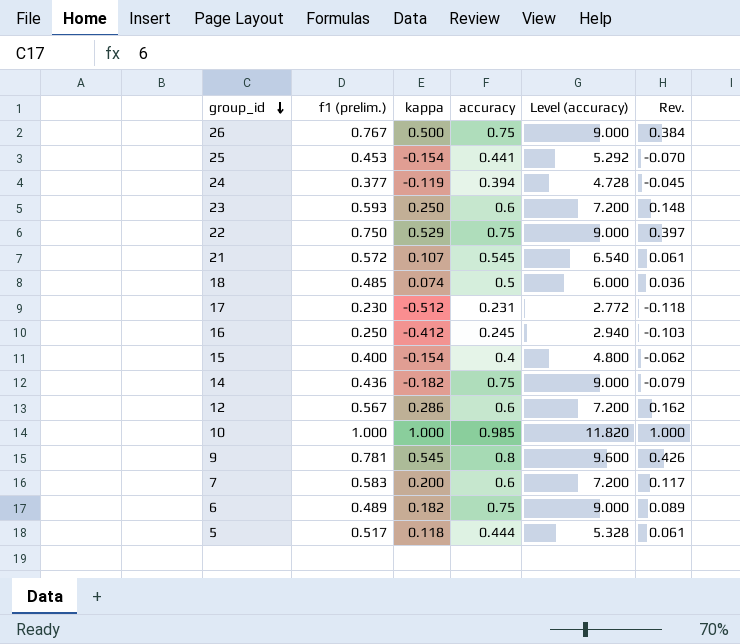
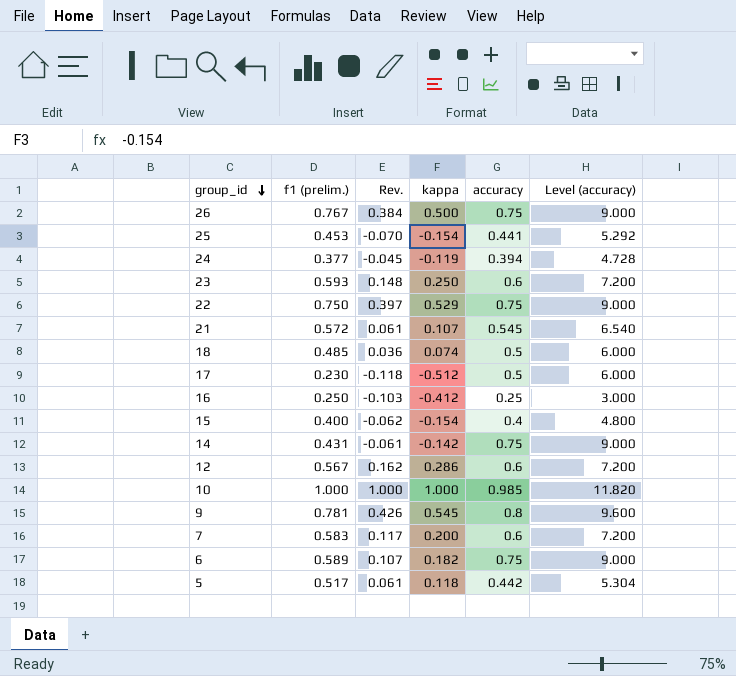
column Rev. | position: 6 -> 3
17 | accuracy: 0.231 -> 0.5
17 | Level (accuracy): 2.772 -> 6.000
16 | accuracy: 0.245 -> 0.25
16 | Level (accuracy): 2.940 -> 3.000
14 | f1 (prelim.): 0.436 -> 0.431
14 | Rev.: -0.079 -> -0.061
14 | kappa: -0.182 -> -0.142
6 | f1 (prelim.): 0.489 -> 0.589
6 | Rev.: 0.089 -> 0.107
5 | accuracy: 0.444 -> 0.442
5 | Level (accuracy): 5.328 -> 5.304

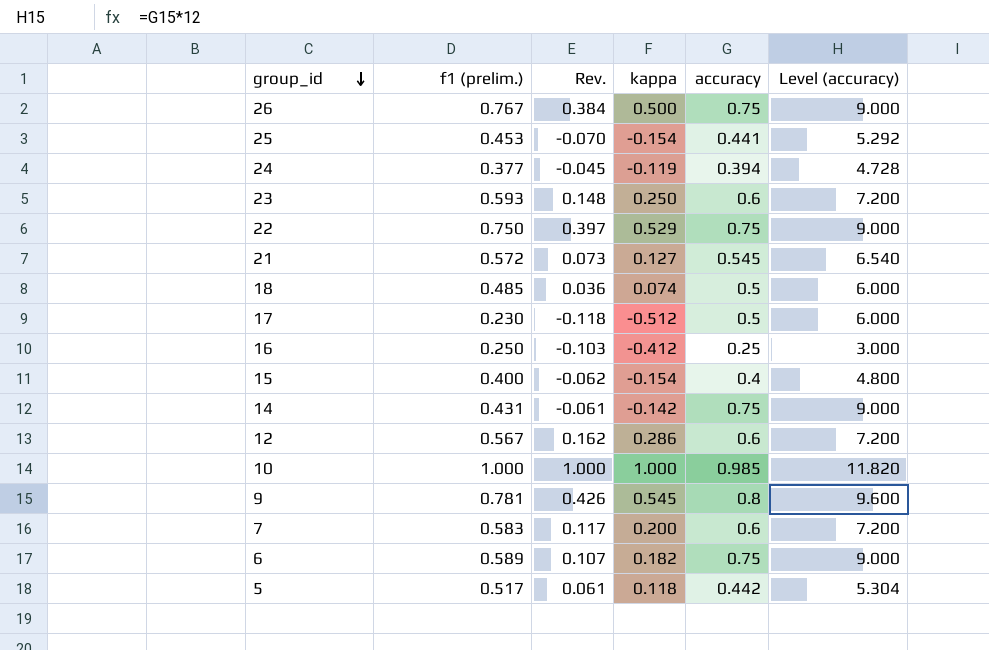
21 | Rev.: 0.061 -> 0.073
21 | kappa: 0.107 -> 0.127

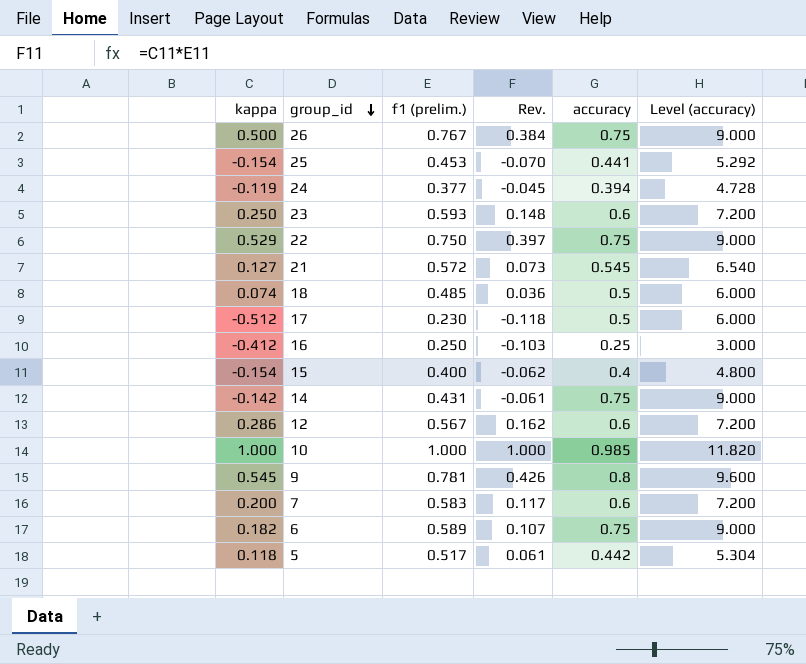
column kappa | position: 4 -> 1

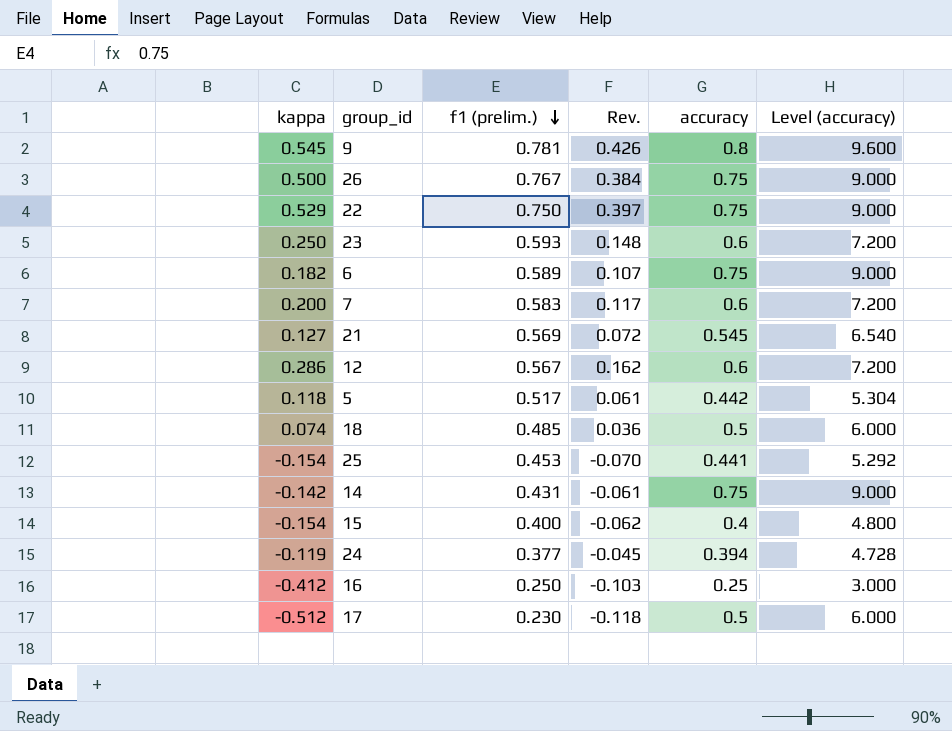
row order: group_id descending -> f1 (prelim.) descending
row 10: 1.000 | 1.000 | 1.000 | 0.985 | 11.820 -> none
21 | f1 (prelim.): 0.572 -> 0.569
21 | Rev.: 0.073 -> 0.072

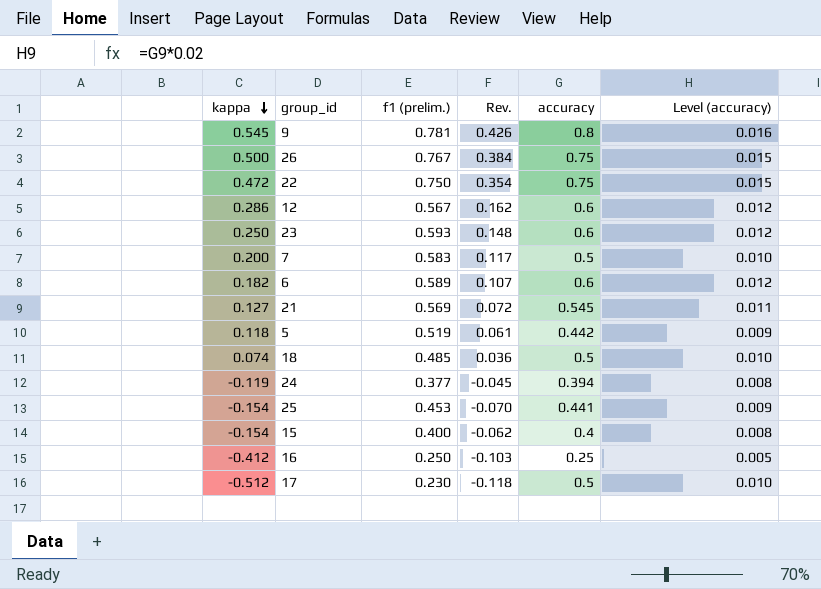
row order: f1 (prelim.) descending -> kappa descending
column Level (accuracy) | formula: [accuracy] * 12 -> [accuracy] * 0.02
row 14: -0.142 | 0.431 | -0.061 | 0.75 | 9.000 -> none
22 | kappa: 0.529 -> 0.472
22 | Rev.: 0.397 -> 0.354
7 | accuracy: 0.6 -> 0.5
6 | accuracy: 0.75 -> 0.6
5 | f1 (prelim.): 0.517 -> 0.519

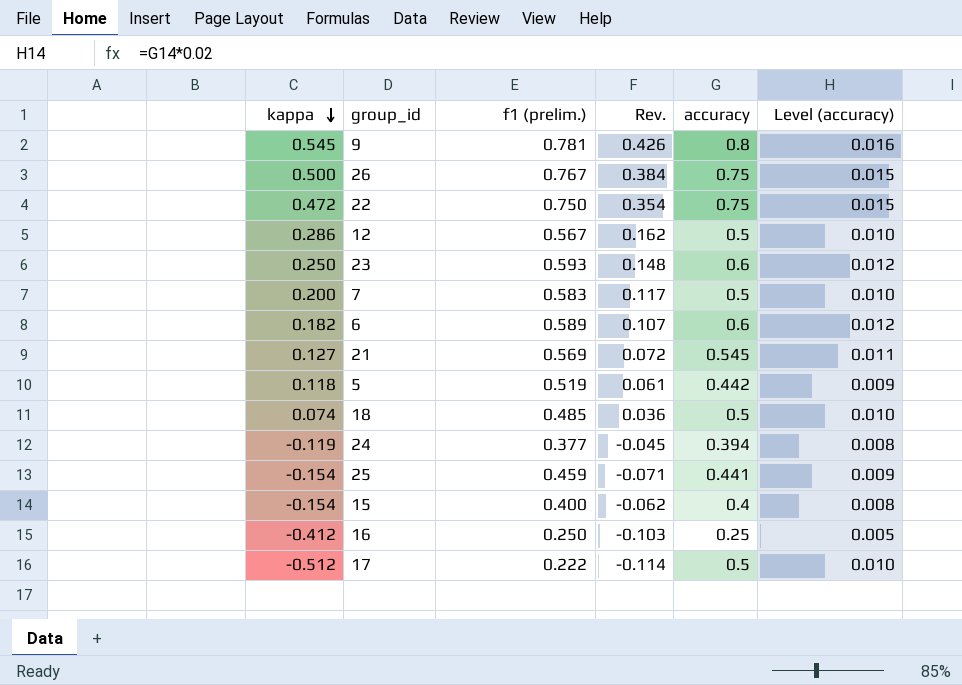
12 | accuracy: 0.6 -> 0.5
12 | Level (accuracy): 0.012 -> 0.010
25 | f1 (prelim.): 0.453 -> 0.459
25 | Rev.: -0.070 -> -0.071
17 | f1 (prelim.): 0.230 -> 0.222
17 | Rev.: -0.118 -> -0.114

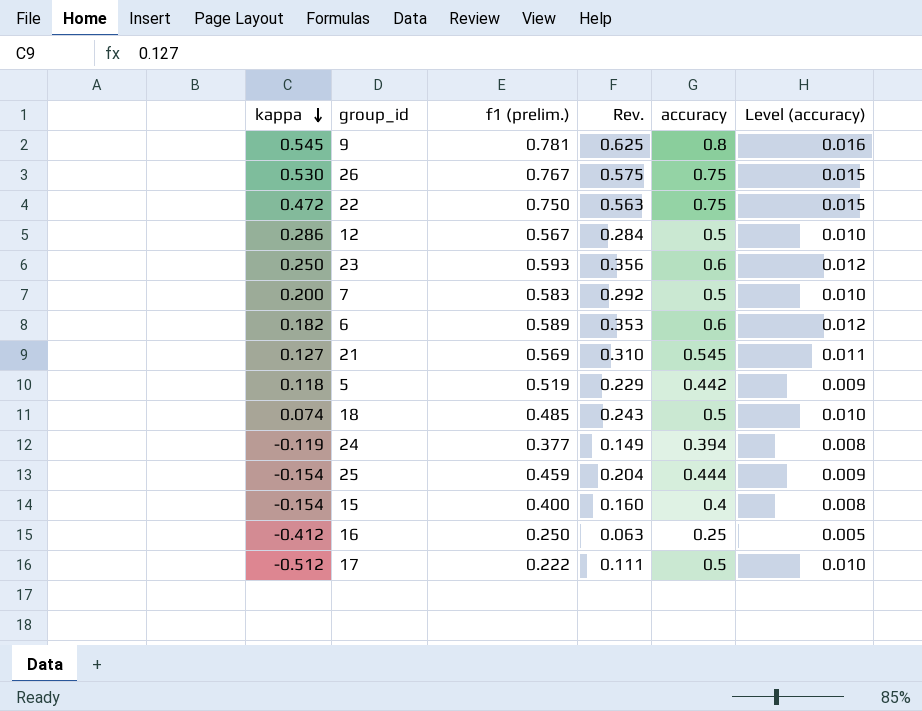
column Rev. | formula: [kappa] * [f1 (prelim.)] -> [f1 (prelim.)] * [accuracy]
26 | kappa: 0.500 -> 0.530
25 | accuracy: 0.441 -> 0.444

